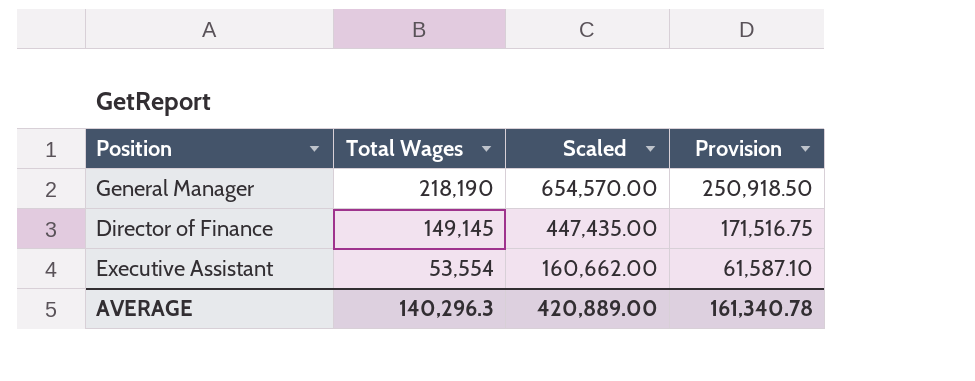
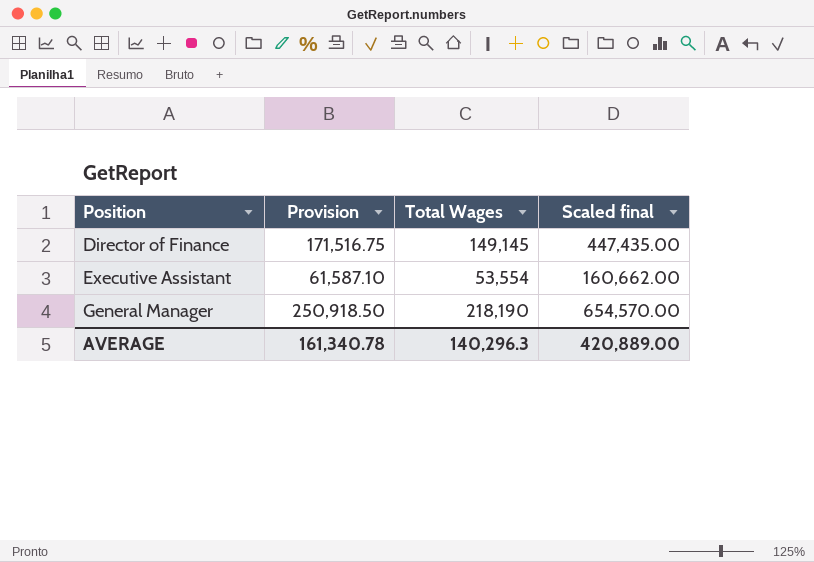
row order: Total Wages descending -> Position ascending
column Provision | position: 4 -> 2
column name: Scaled -> Scaled final

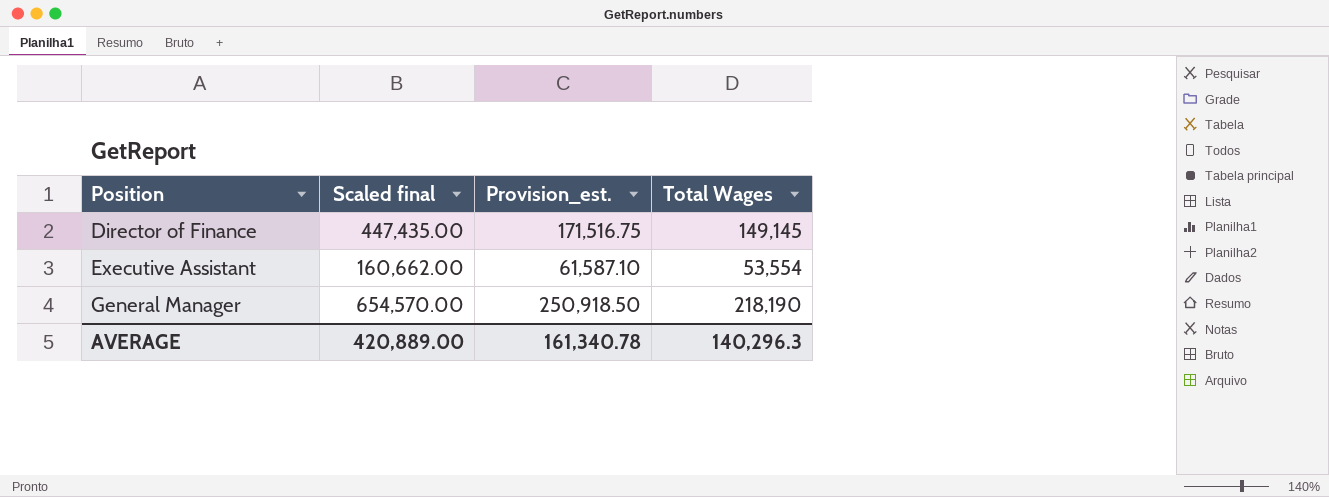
column Scaled final | position: 4 -> 2
column name: Provision -> Provision_est.

